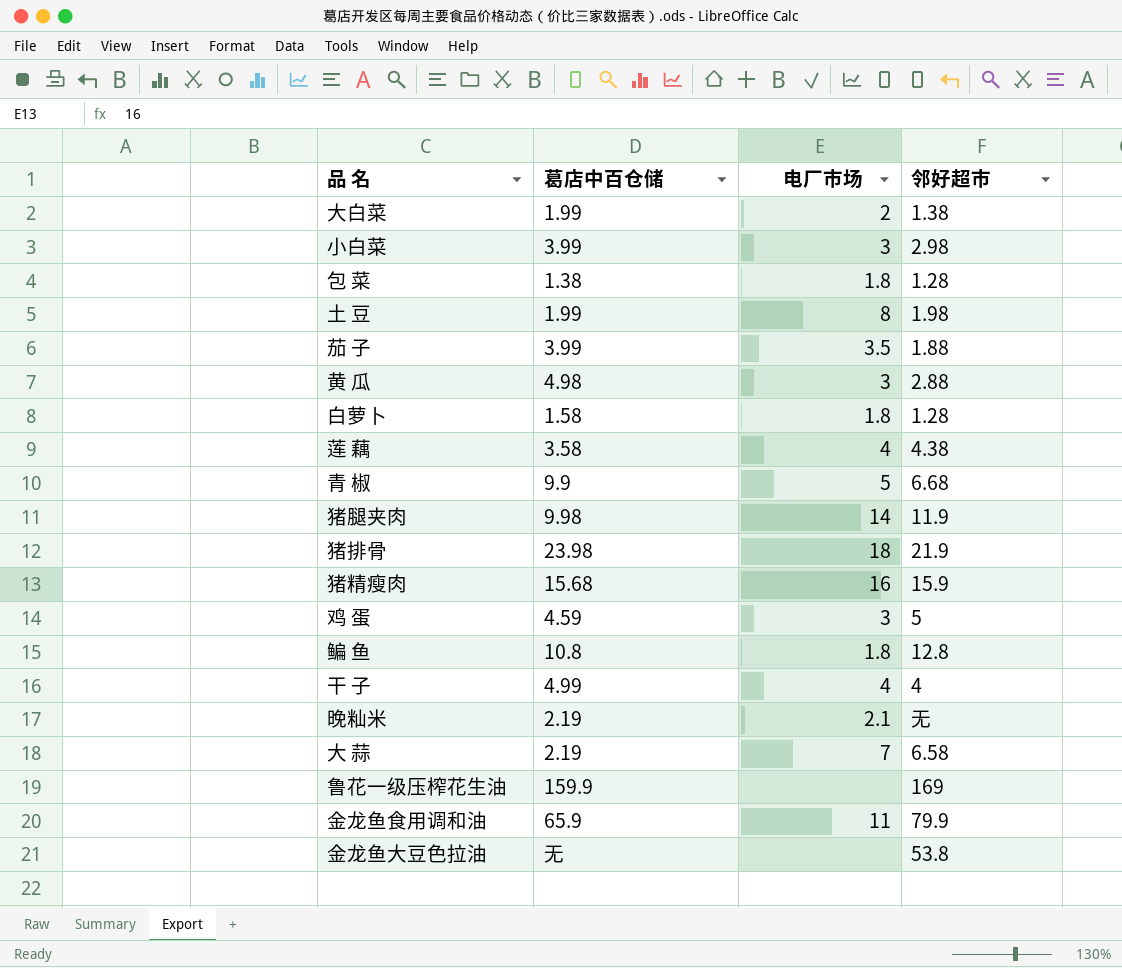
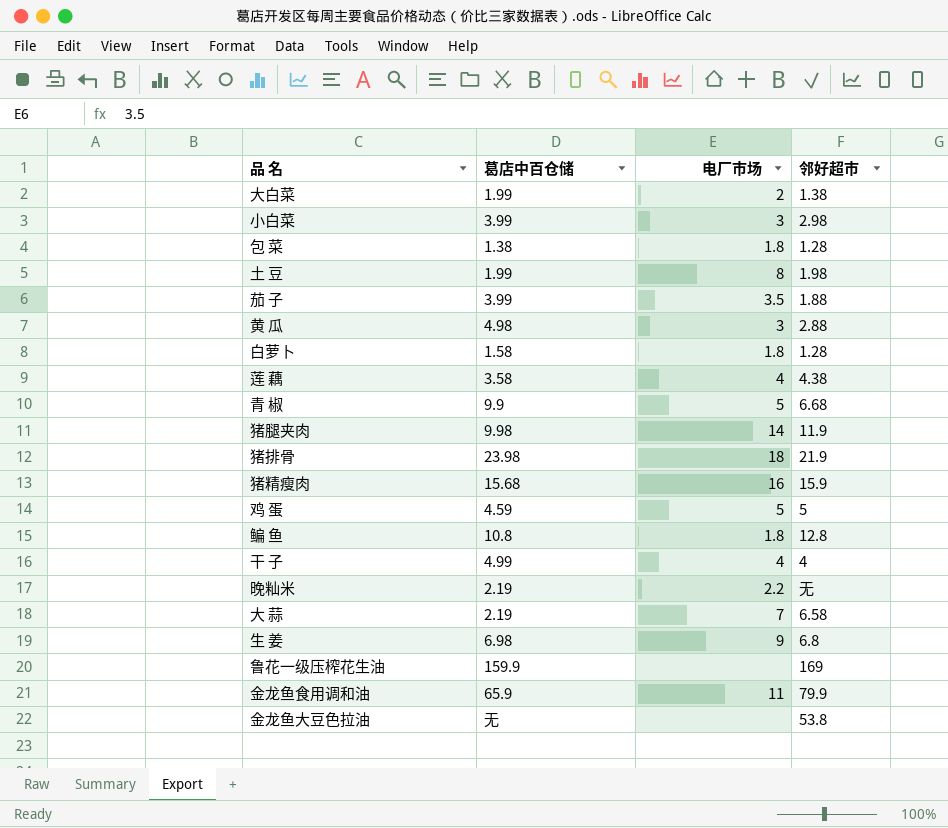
鸡 蛋 | 电厂市场: 3 -> 5
晚籼米 | 电厂市场: 2.1 -> 2.2
row 生 姜: none -> 6.98 | 9 | 6.8

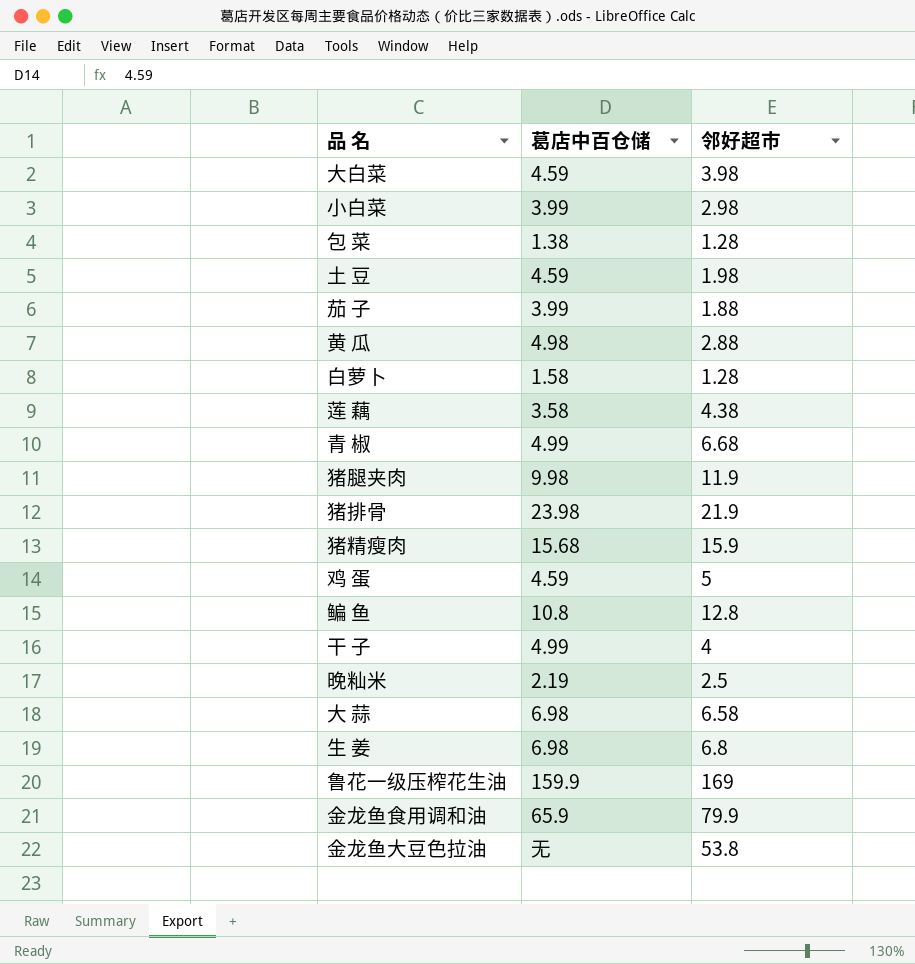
column 电厂市场 | position: 3 -> none
大白菜 | 葛店中百仓储: 1.99 -> 4.59
大白菜 | 邻好超市: 1.38 -> 3.98
土 豆 | 葛店中百仓储: 1.99 -> 4.59
青 椒 | 葛店中百仓储: 9.9 -> 4.99
晚籼米 | 邻好超市: 无 -> 2.5
大 蒜 | 葛店中百仓储: 2.19 -> 6.98

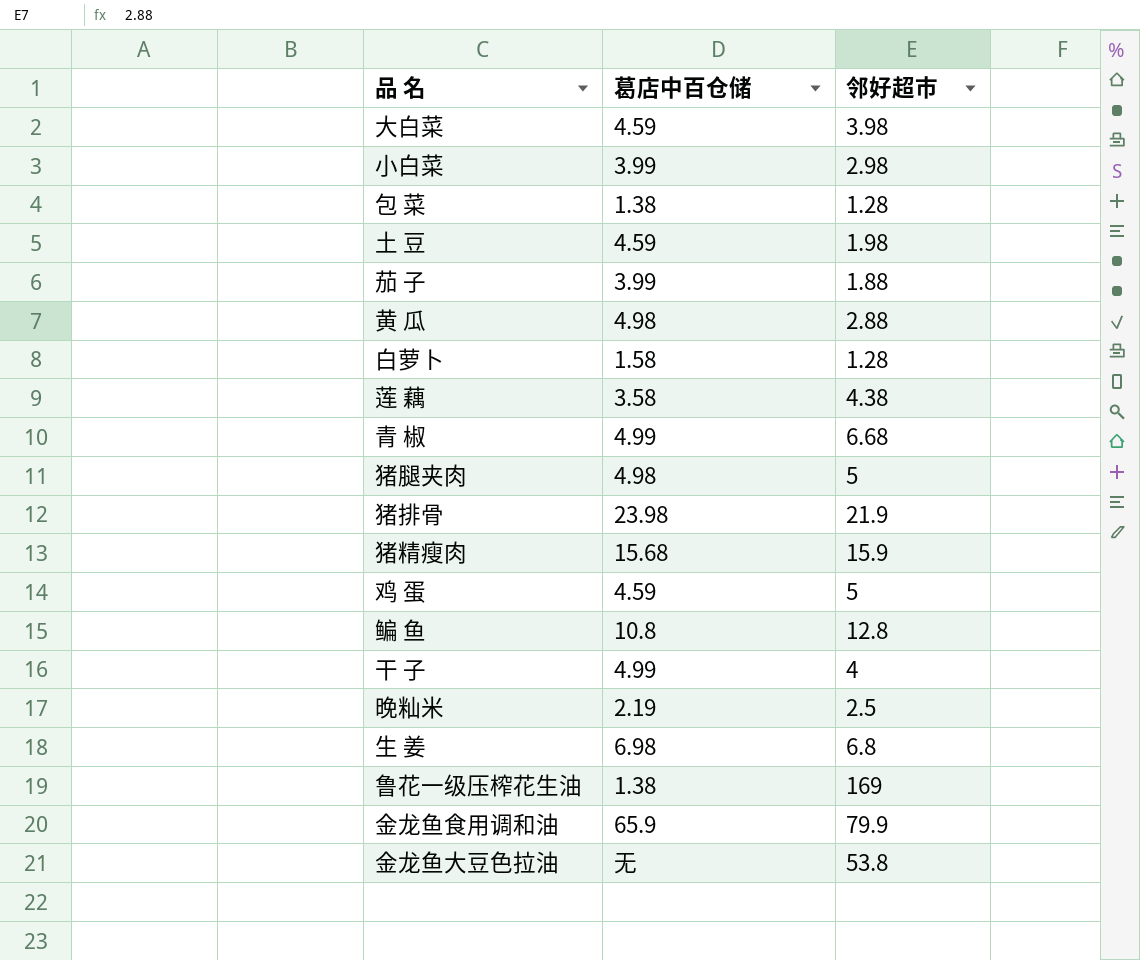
row 大 蒜: 6.98 | 6.58 -> none
猪腿夹肉 | 葛店中百仓储: 9.98 -> 4.98
猪腿夹肉 | 邻好超市: 11.9 -> 5
鲁花一级压榨花生油 | 葛店中百仓储: 159.9 -> 1.38

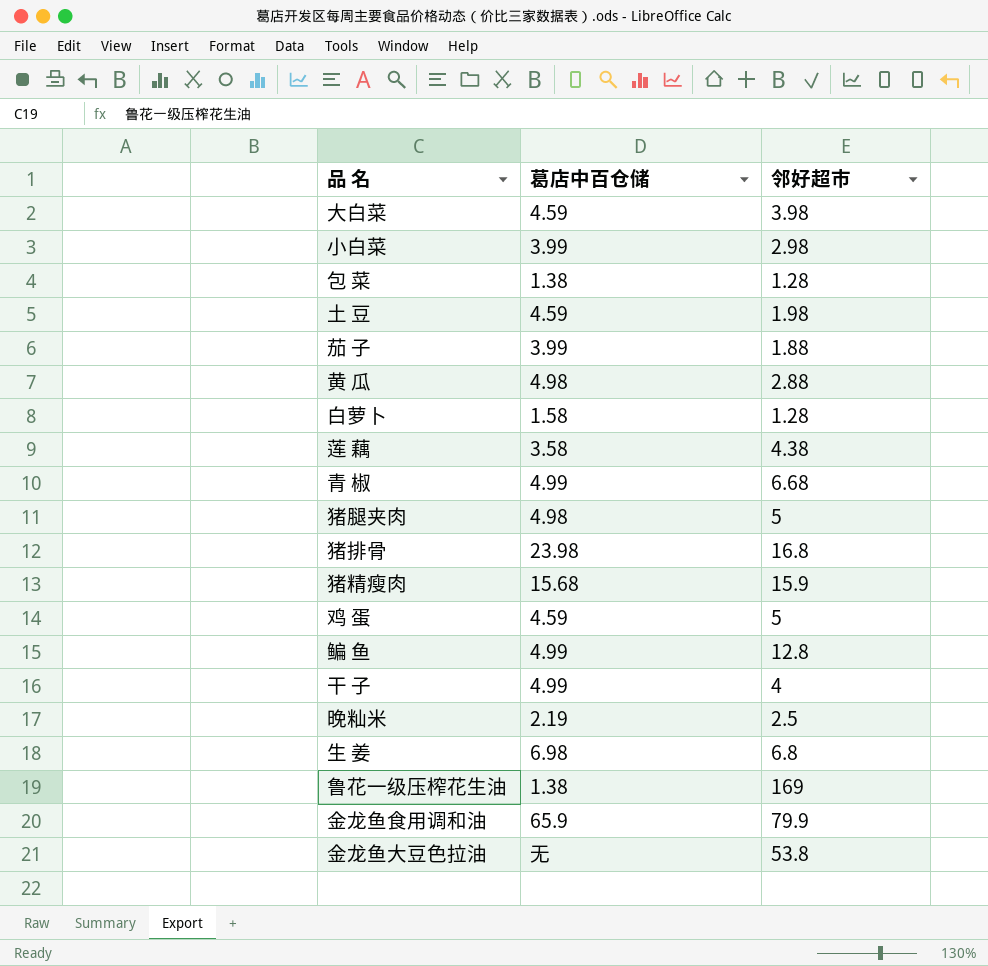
猪排骨 | 邻好超市: 21.9 -> 16.8
鳊 鱼 | 葛店中百仓储: 10.8 -> 4.99

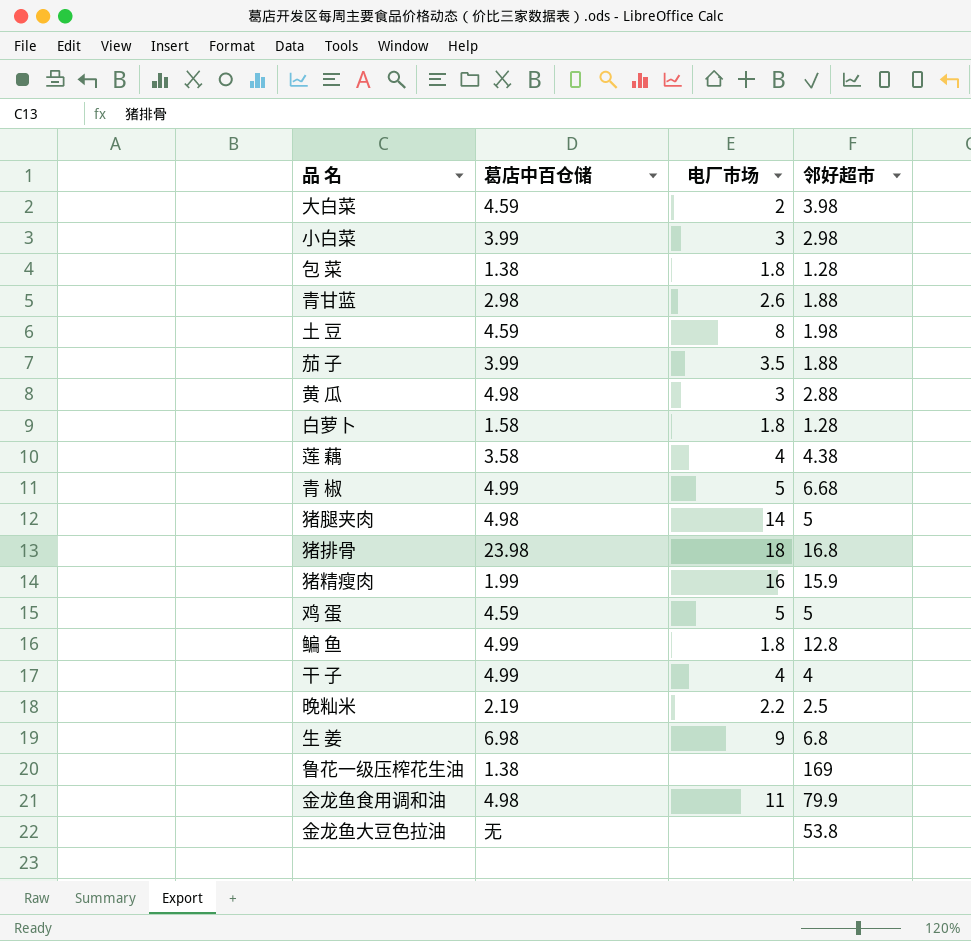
column 电厂市场 | position: none -> 3
row 青甘蓝: none -> 2.98 | 2.6 | 1.88
猪精瘦肉 | 葛店中百仓储: 15.68 -> 1.99
金龙鱼食用调和油 | 葛店中百仓储: 65.9 -> 4.98

